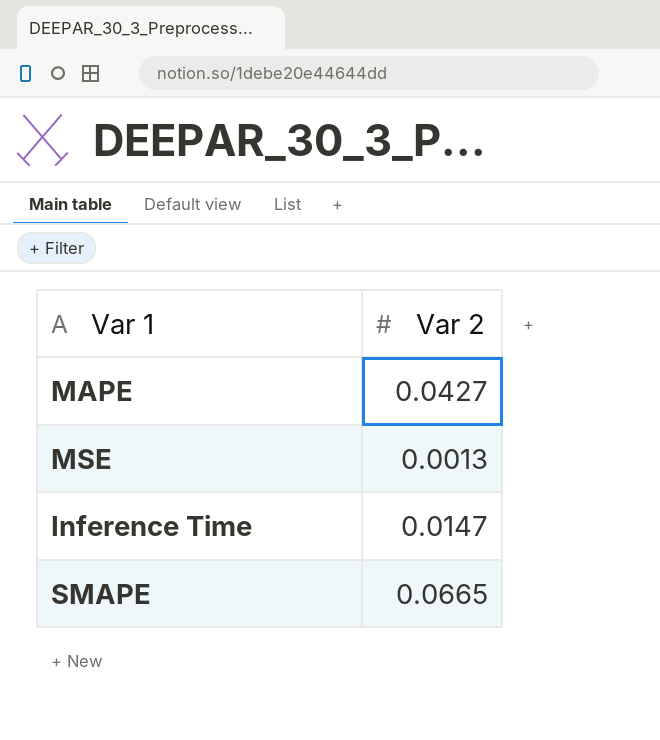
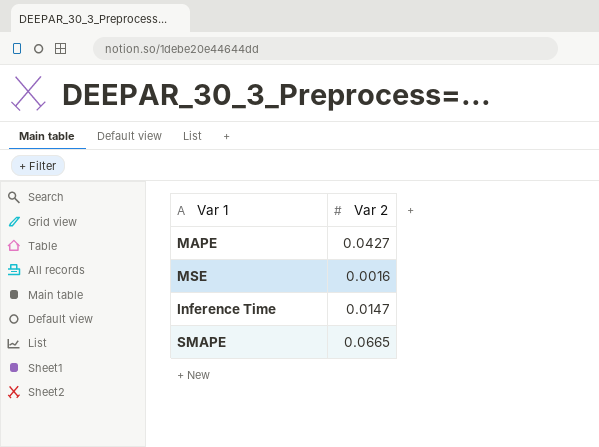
MSE | Var 2: 0.0013 -> 0.0016

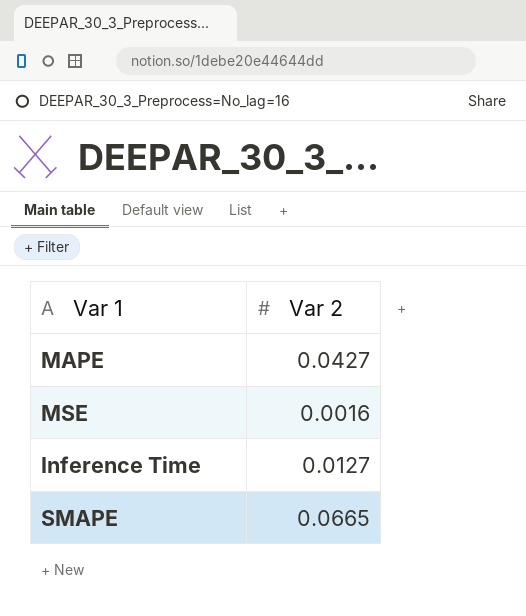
Inference Time | Var 2: 0.0147 -> 0.0127

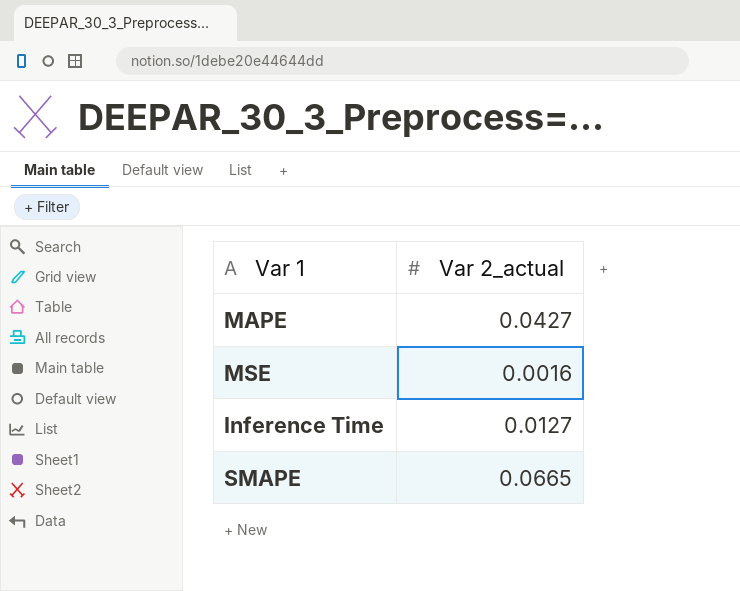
column name: Var 2 -> Var 2_actual

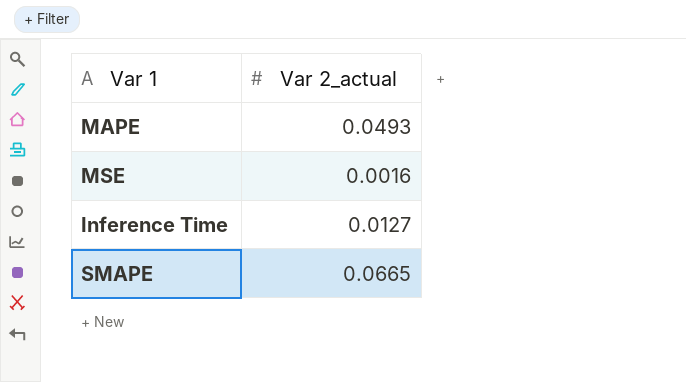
MAPE | Var 2_actual: 0.0427 -> 0.0493

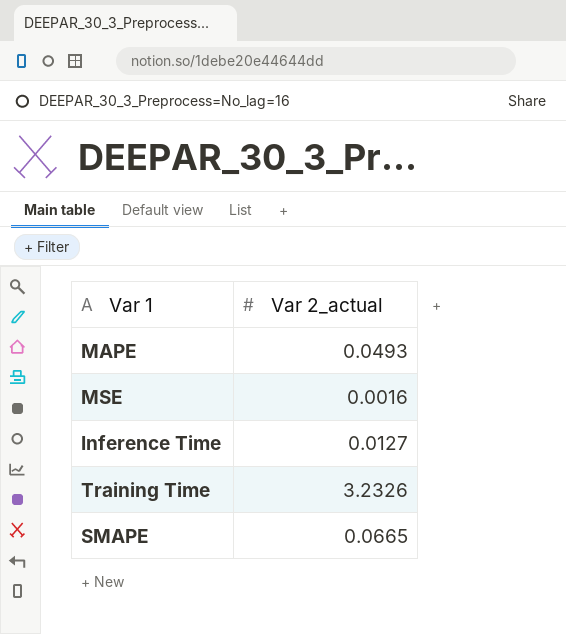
row Training Time: none -> 3.2326

